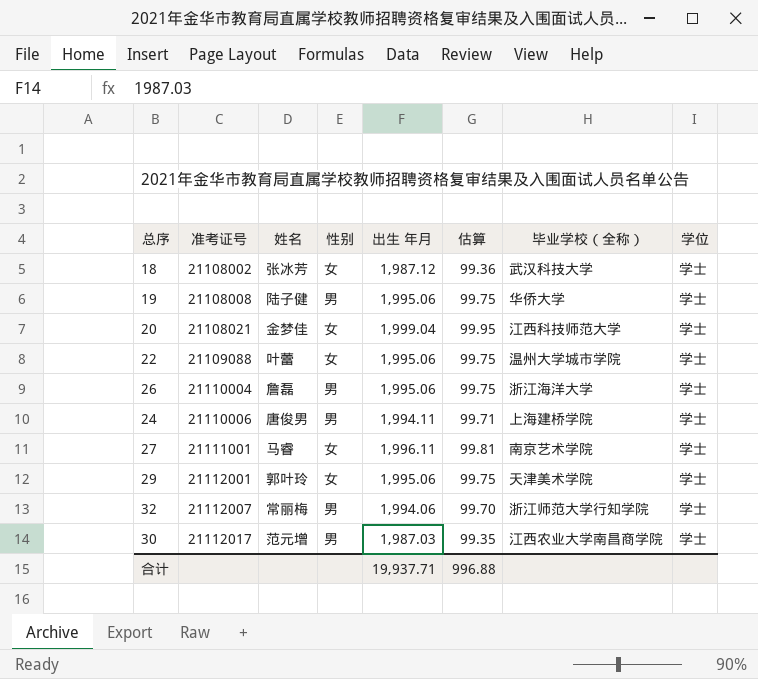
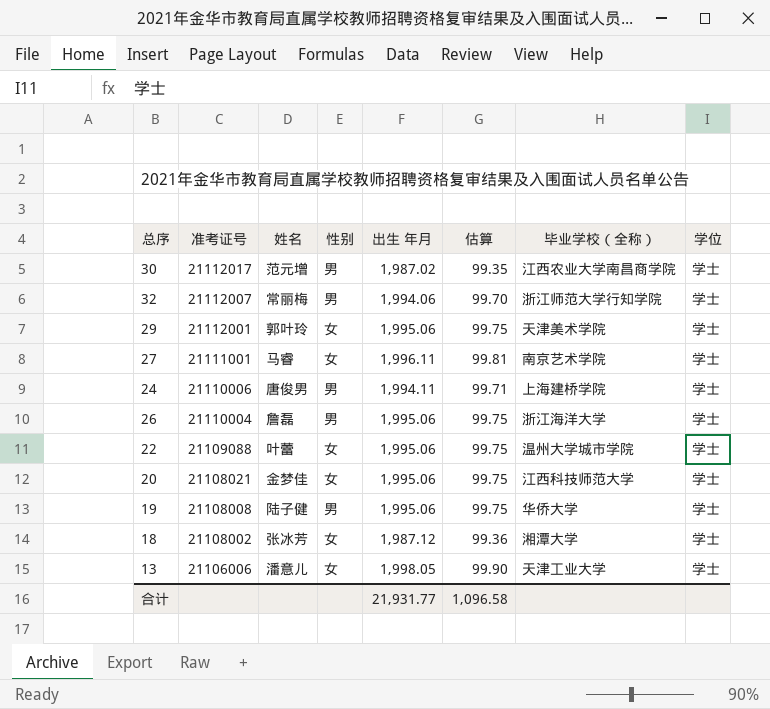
row order: 准考证号 ascending -> 准考证号 descending
30 | 出生 年月: 1,987.03 -> 1,987.02
20 | 出生 年月: 1,999.04 -> 1,995.06
20 | 估算: 99.95 -> 99.75
18 | 毕业学校（全称）: 武汉科技大学 -> 湘潭大学
row 13: none -> 21106006 | 潘意儿 | 女 | 1,998.05 | 99.90 | 天津工业大学 | 学士
合计 | 出生 年月: 19,937.71 -> 21,931.77
合计 | 估算: 996.88 -> 1,096.58

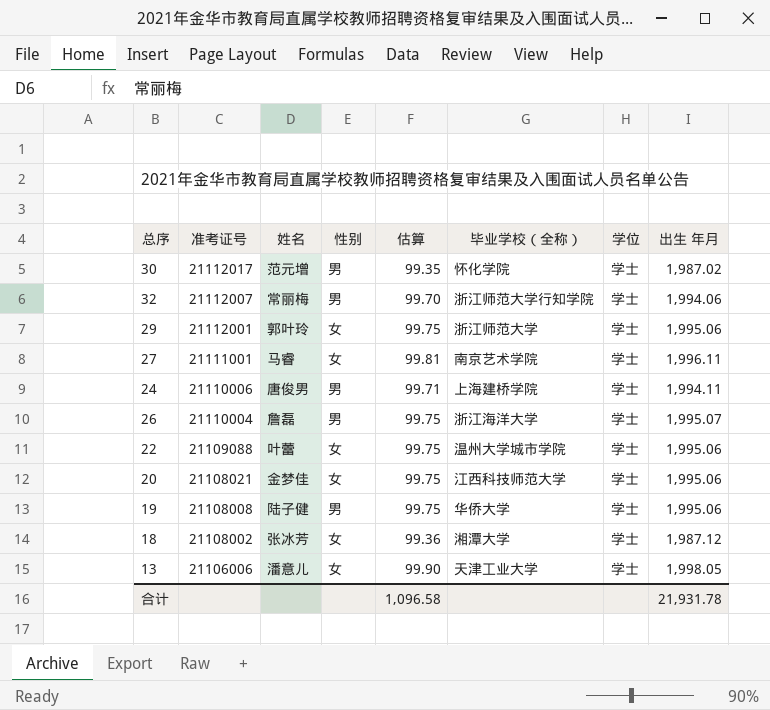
column 出生 年月 | position: 5 -> 8
30 | 毕业学校（全称）: 江西农业大学南昌商学院 -> 怀化学院
29 | 毕业学校（全称）: 天津美术学院 -> 浙江师范大学
26 | 出生 年月: 1,995.06 -> 1,995.07
合计 | 出生 年月: 21,931.77 -> 21,931.78

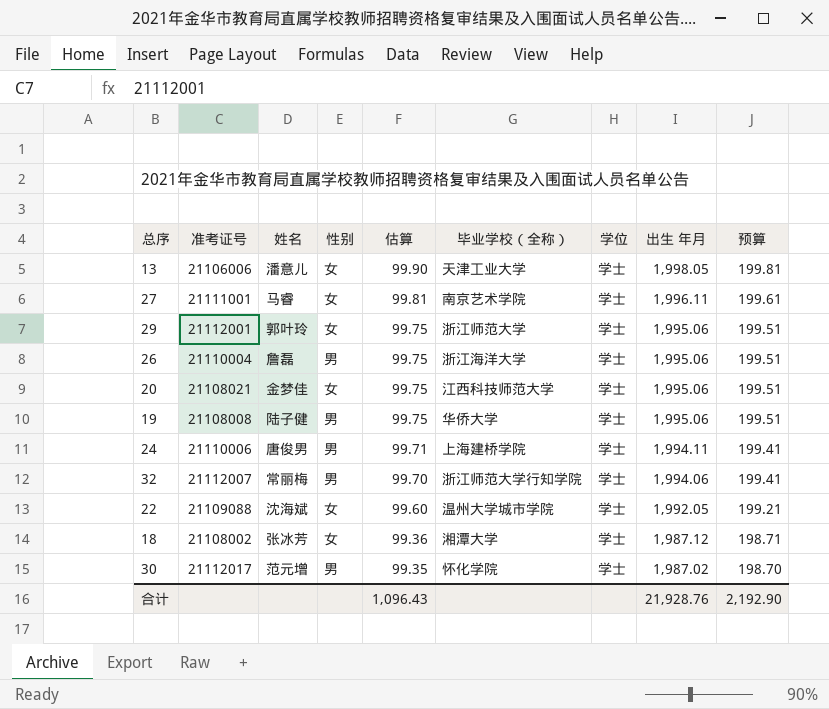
row order: 准考证号 descending -> 估算 descending
column 预算 | formula: none -> [出生 年月] * 0.1
26 | 出生 年月: 1,995.07 -> 1,995.06
22 | 姓名: 叶蕾 -> 沈海斌
22 | 估算: 99.75 -> 99.60
22 | 出生 年月: 1,995.06 -> 1,992.05
合计 | 估算: 1,096.58 -> 1,096.43
合计 | 出生 年月: 21,931.78 -> 21,928.76

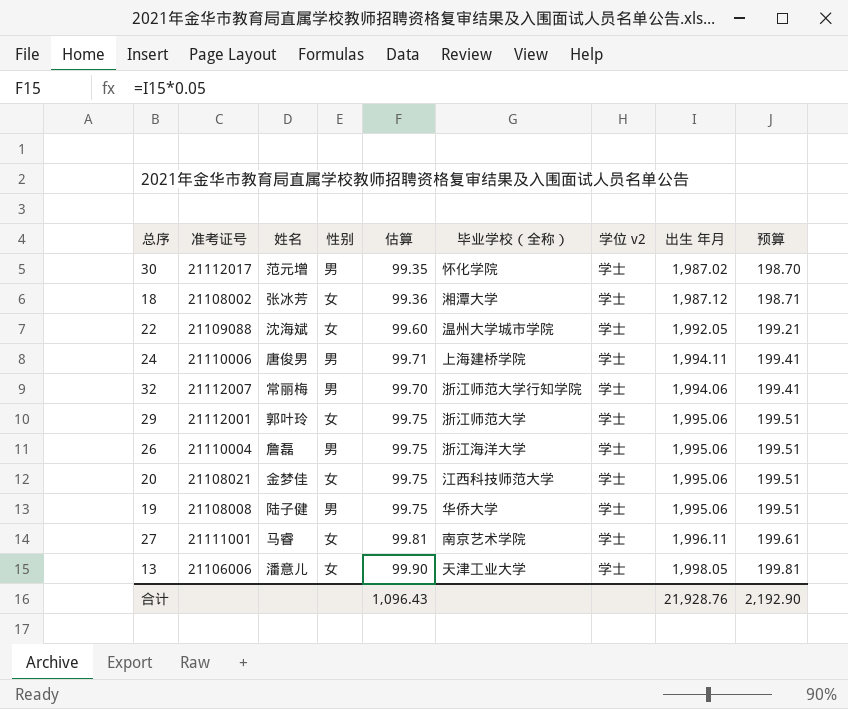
row order: 估算 descending -> 预算 ascending
column name: 学位 -> 学位 v2

